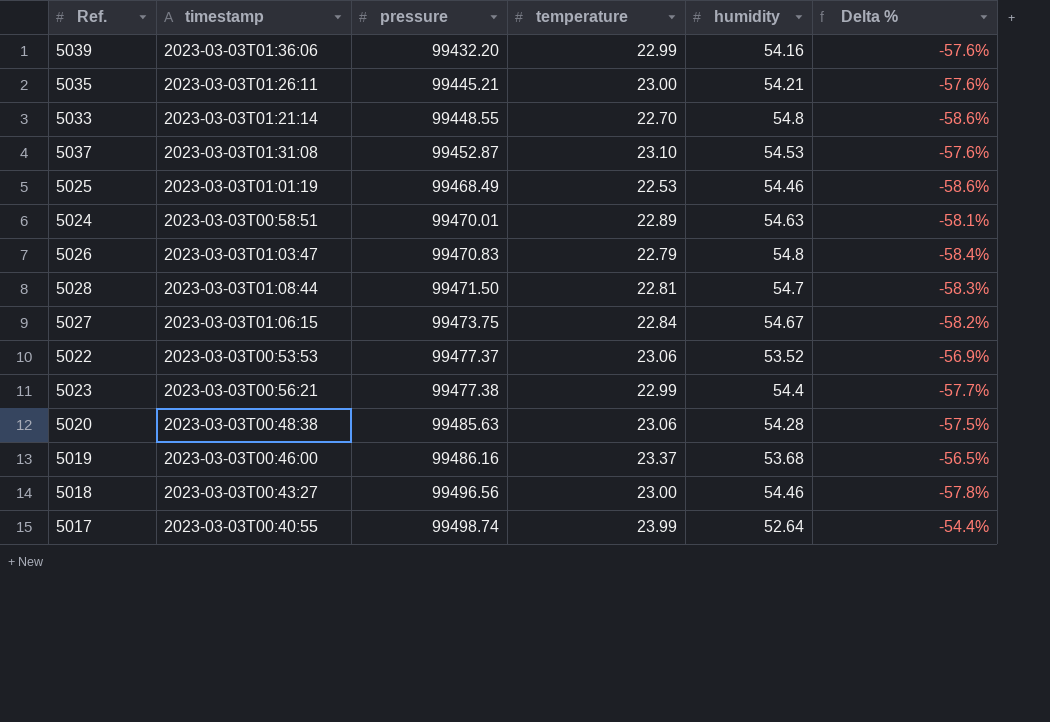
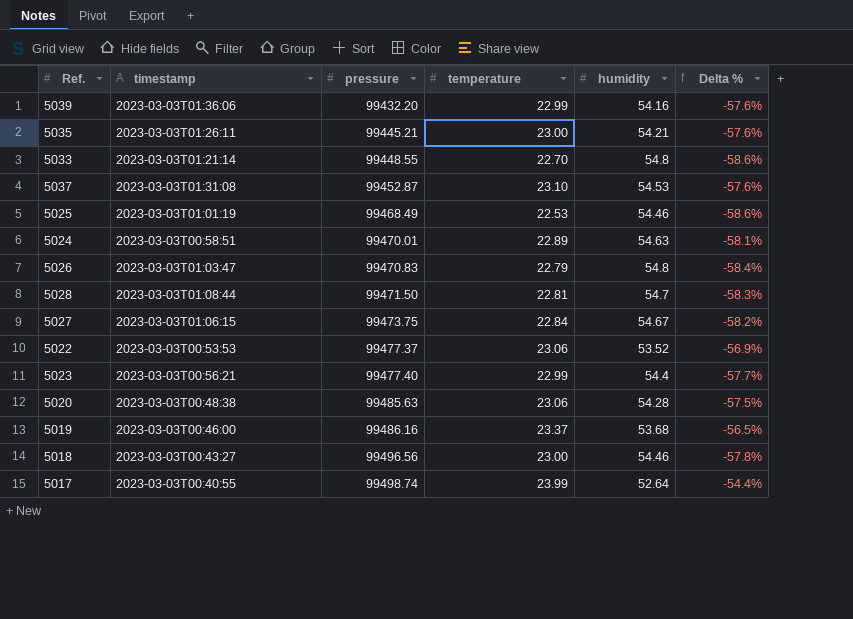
5023 | pressure: 99477.38 -> 99477.40

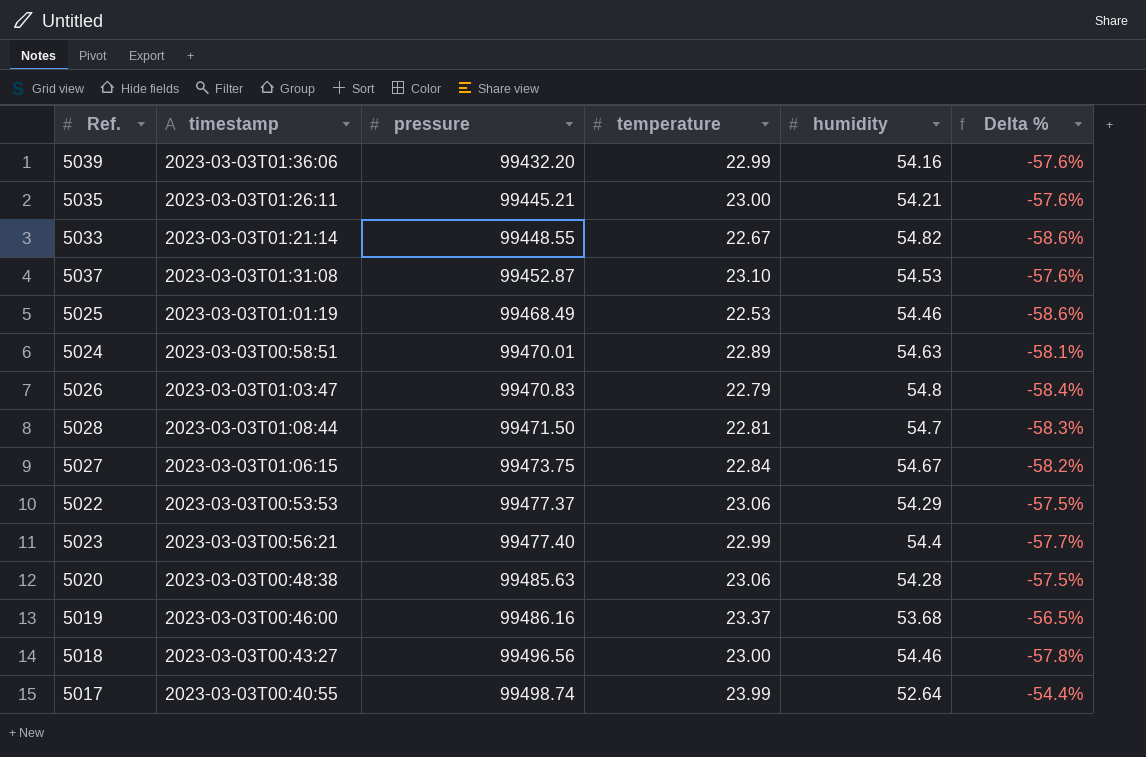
5033 | temperature: 22.70 -> 22.67
5033 | humidity: 54.8 -> 54.82
5022 | humidity: 53.52 -> 54.29
5022 | Delta %: -56.9% -> -57.5%

